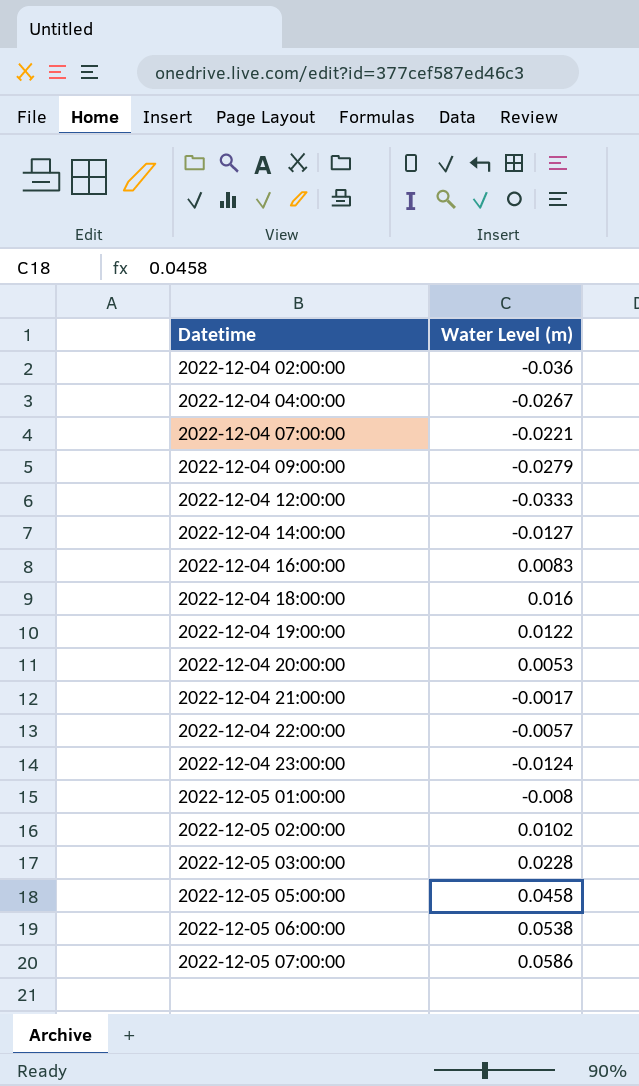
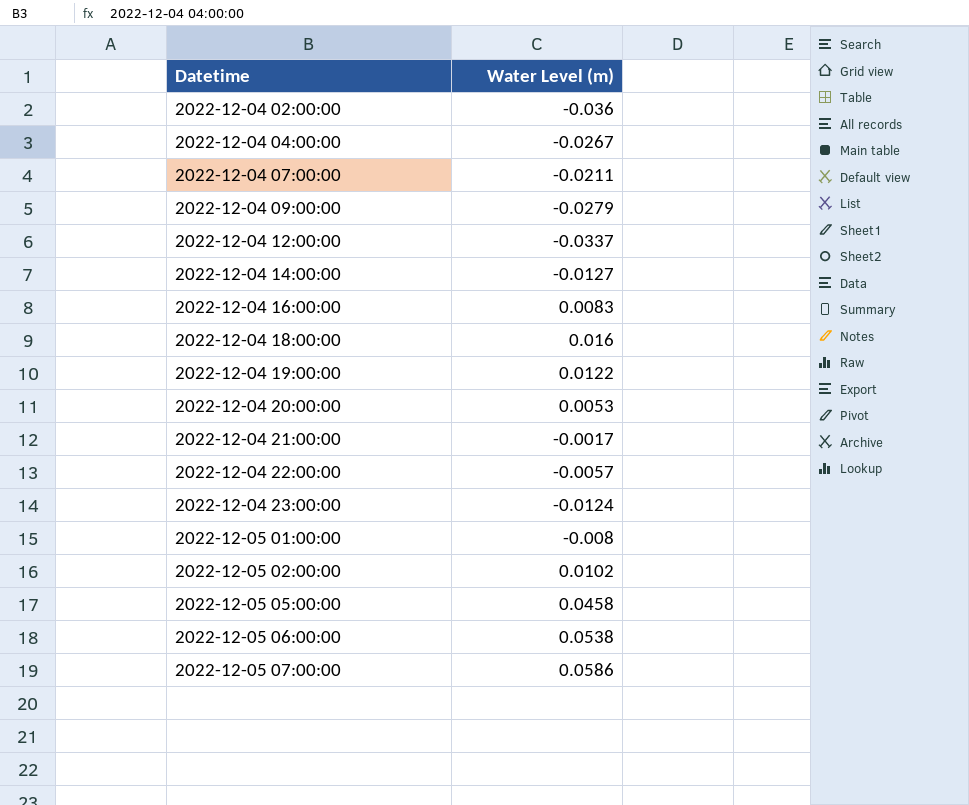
row 2022-12-05 03:00:00: 0.0228 -> none
2022-12-04 07:00:00 | Water Level (m): -0.0221 -> -0.0211
2022-12-04 12:00:00 | Water Level (m): -0.0333 -> -0.0337

